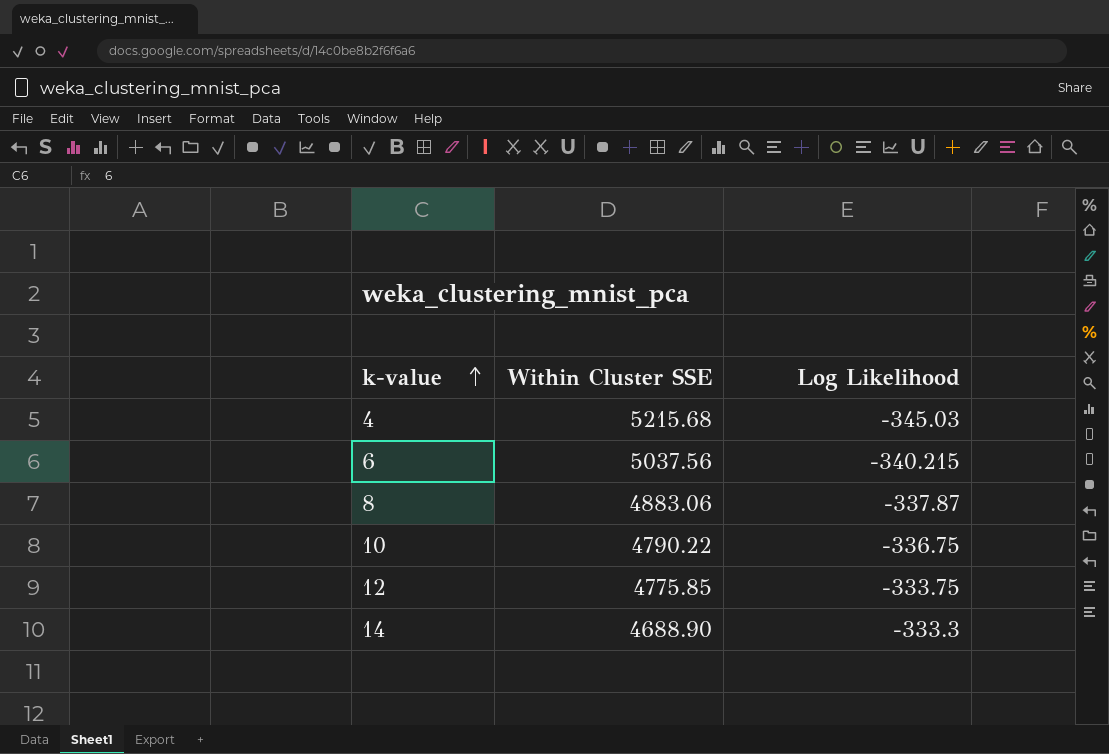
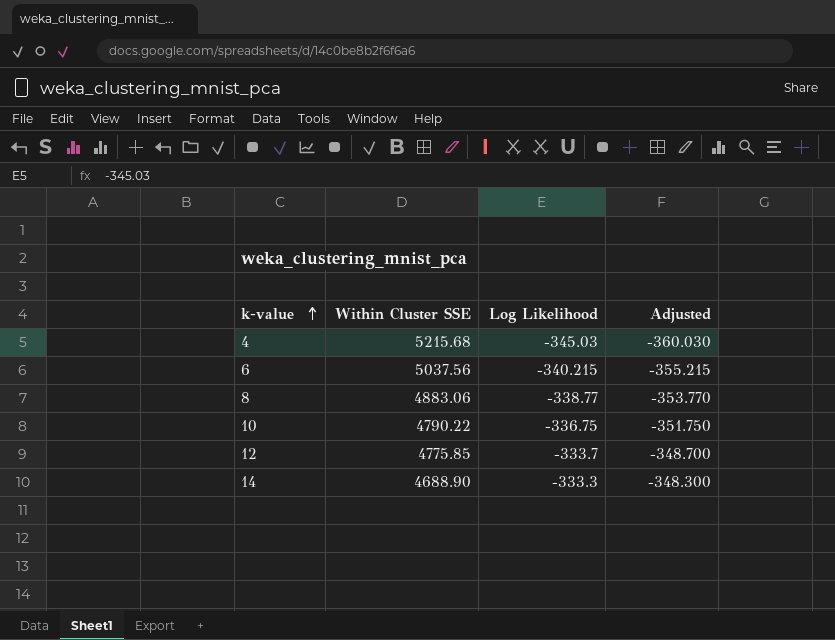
column Adjusted | formula: none -> [Log Likelihood] - 15
8 | Log Likelihood: -337.87 -> -338.77
12 | Log Likelihood: -333.75 -> -333.7

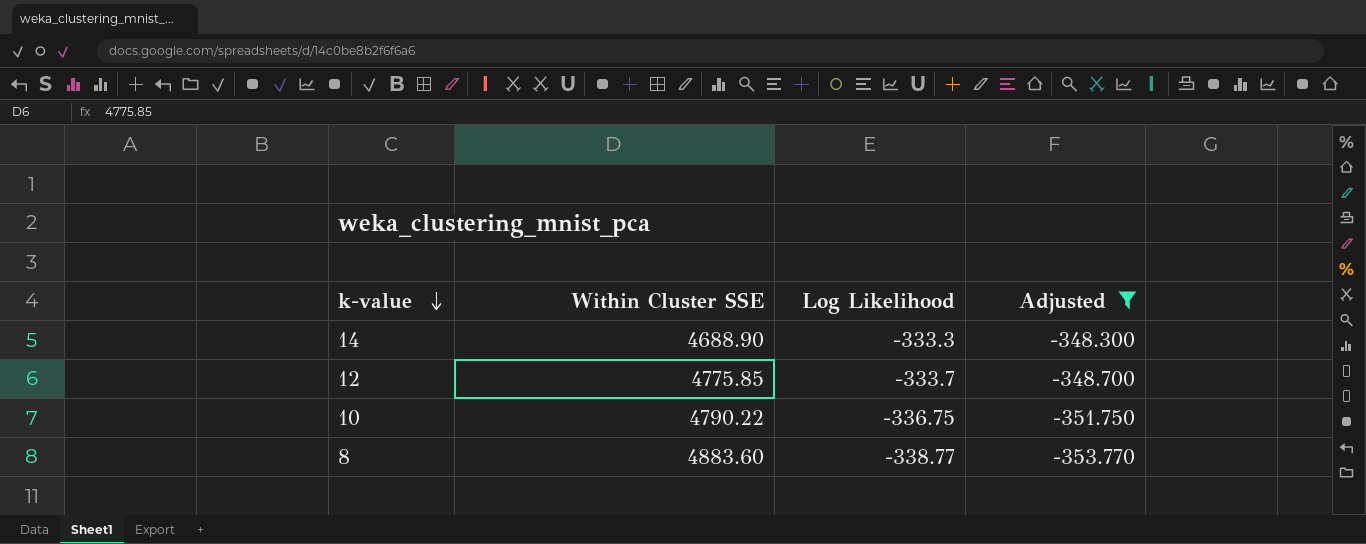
filter: none -> Adjusted >= -353.770
row order: k-value ascending -> k-value descending
8 | Within Cluster SSE: 4883.06 -> 4883.60

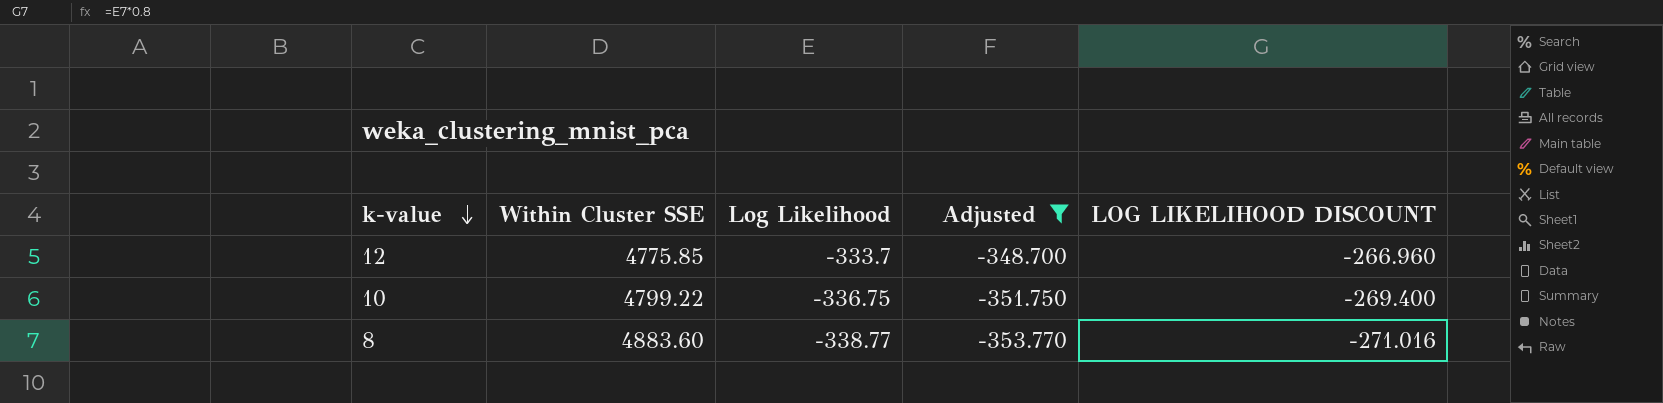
column LOG LIKELIHOOD DISCOUNT | formula: none -> [Log Likelihood] * 0.8
row 14: 4688.90 | -333.3 | -348.300 -> none
10 | Within Cluster SSE: 4790.22 -> 4799.22

